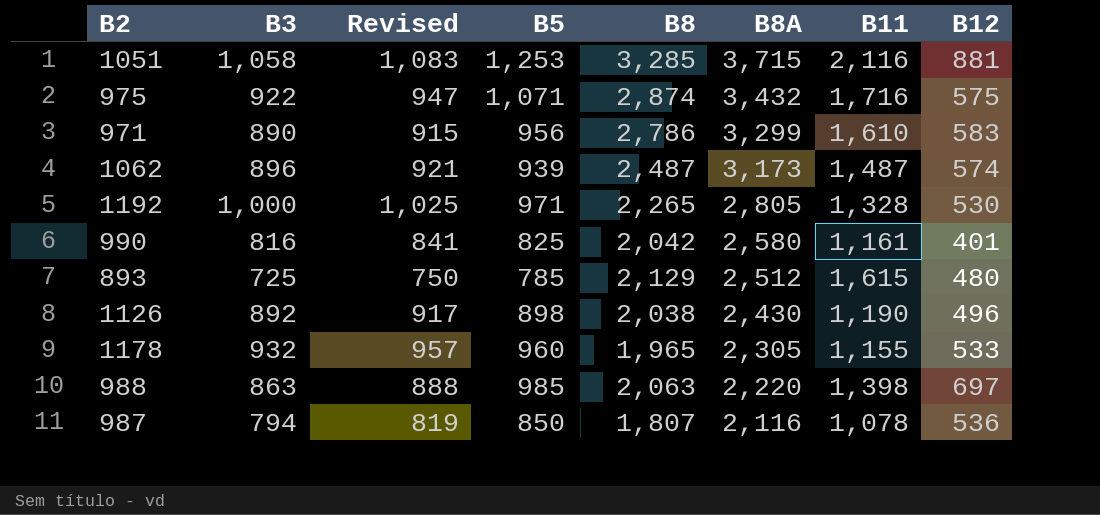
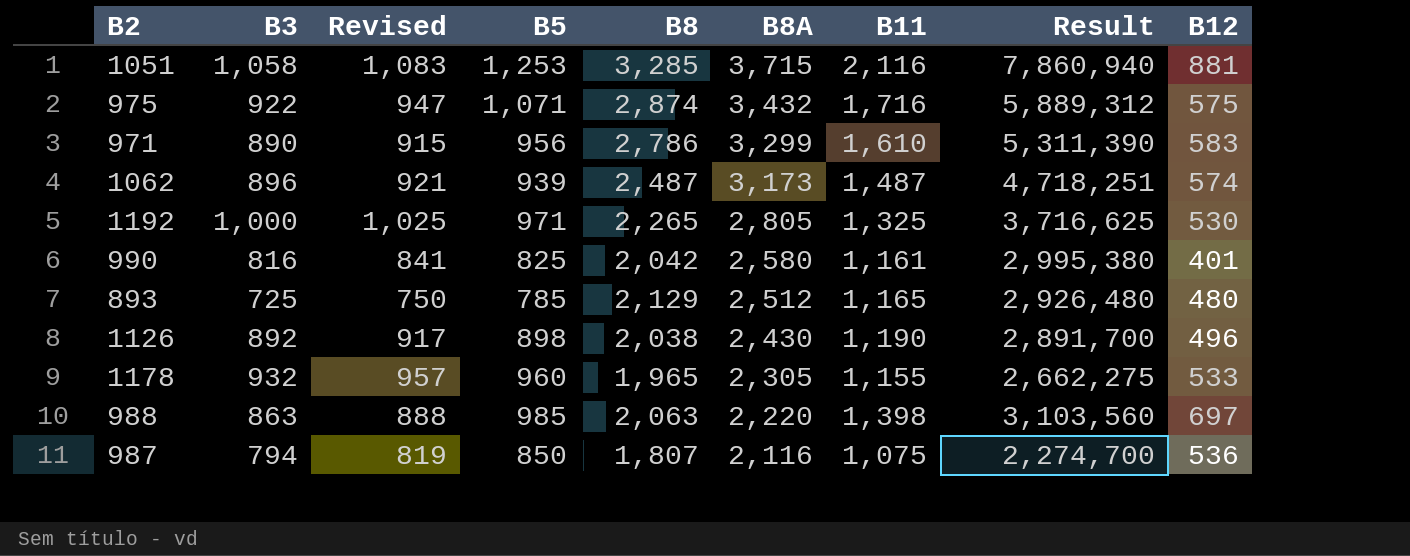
column Result | formula: none -> [B8A] * [B11]
1192 | B11: 1,328 -> 1,325
893 | B11: 1,615 -> 1,165
987 | B11: 1,078 -> 1,075

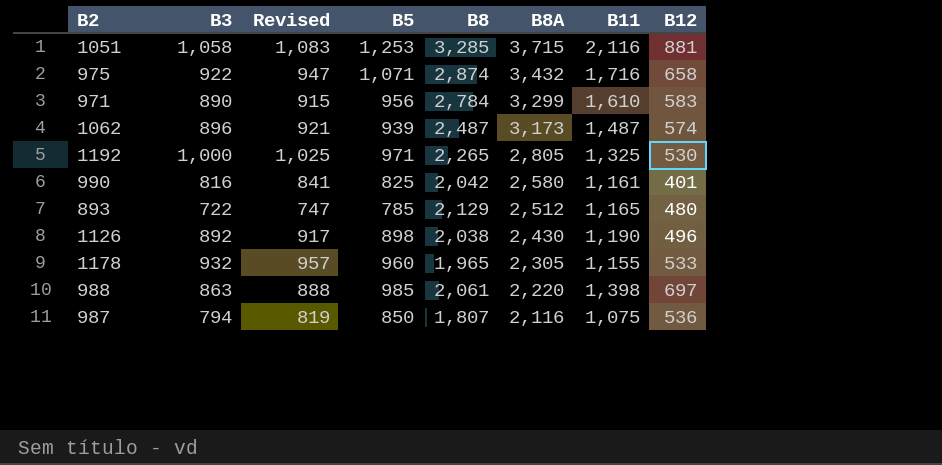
column Result | formula: [B8A] * [B11] -> none
975 | B12: 575 -> 658
971 | B8: 2,786 -> 2,784
893 | B3: 725 -> 722
893 | Revised: 750 -> 747
988 | B8: 2,063 -> 2,061

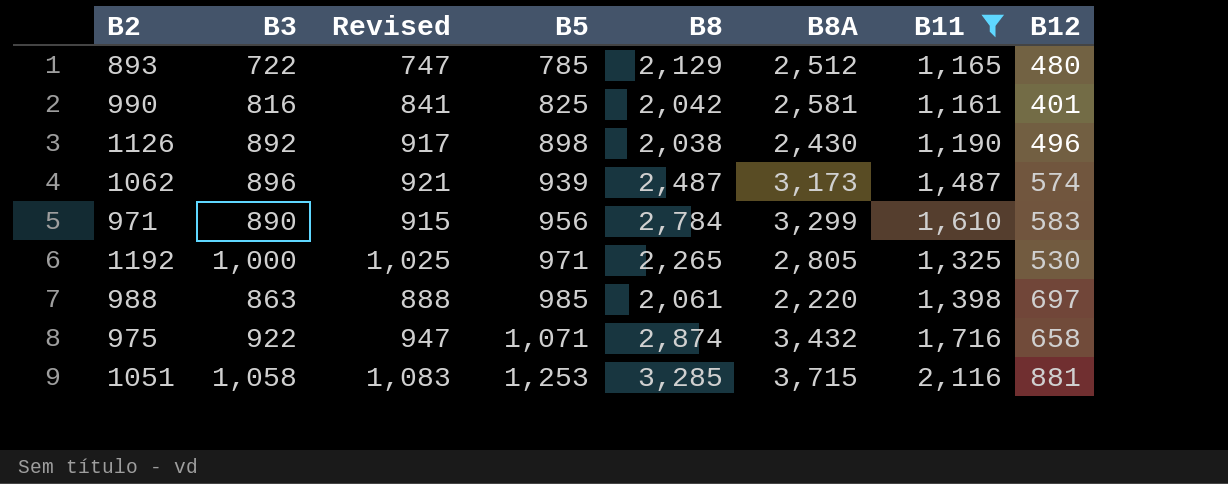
filter: none -> B11 >= 1,161
row order: B8A descending -> B5 ascending
990 | B8A: 2,580 -> 2,581

